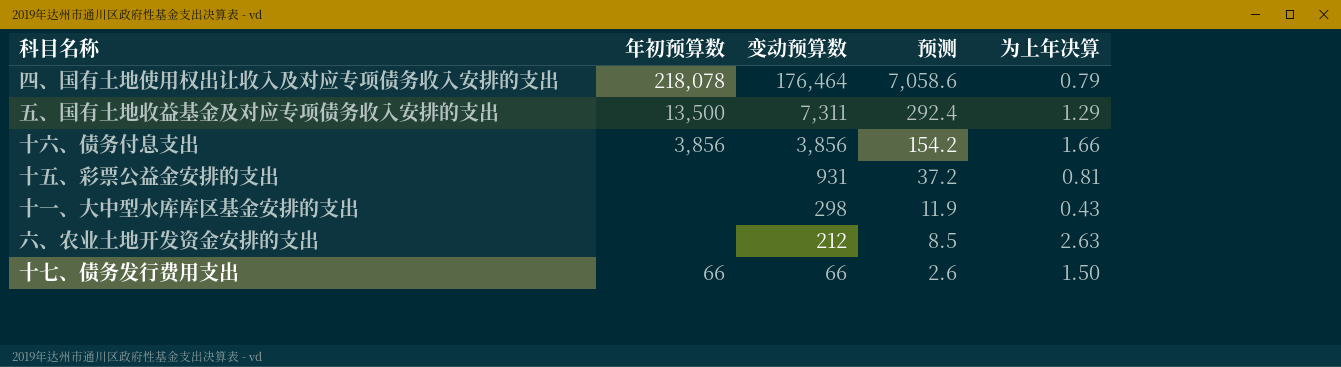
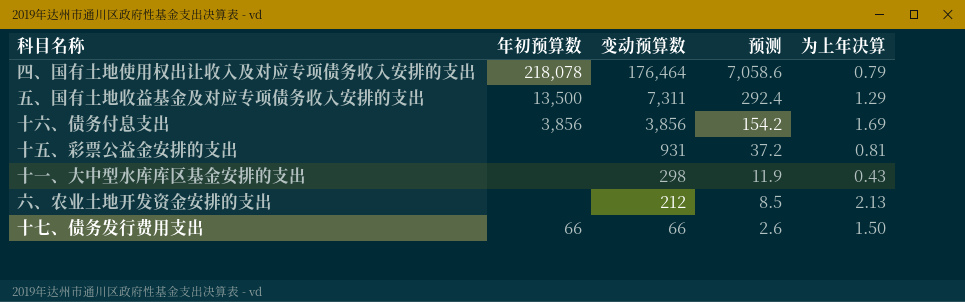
十六、债务付息支出 | 为上年决算: 1.66 -> 1.69
六、农业土地开发资金安排的支出 | 为上年决算: 2.63 -> 2.13

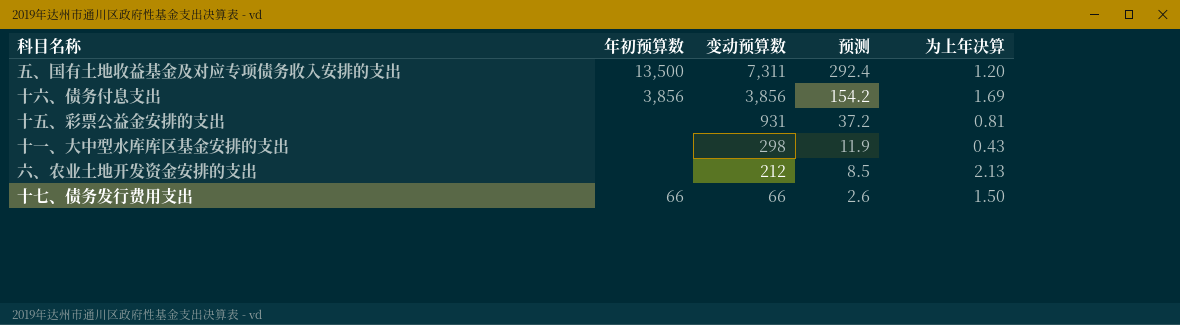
row 四、国有土地使用权出让收入及对应专项债务收入安排的支出: 218,078 | 176,464 | 7,058.6 | 0.79 -> none
五、国有土地收益基金及对应专项债务收入安排的支出 | 为上年决算: 1.29 -> 1.20

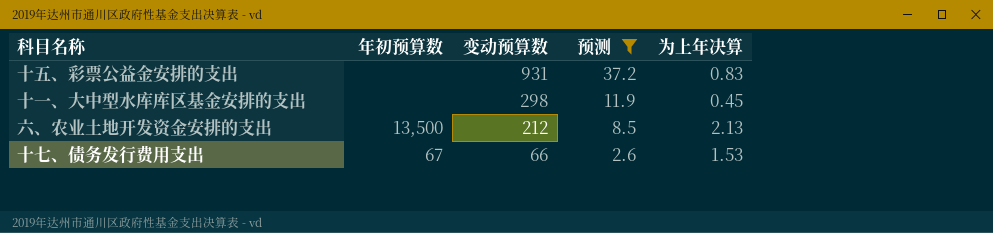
filter: none -> 预测 <= 37.2
十五、彩票公益金安排的支出 | 为上年决算: 0.81 -> 0.83
十一、大中型水库库区基金安排的支出 | 为上年决算: 0.43 -> 0.45
六、农业土地开发资金安排的支出 | 年初预算数: none -> 13,500
十七、债务发行费用支出 | 年初预算数: 66 -> 67
十七、债务发行费用支出 | 为上年决算: 1.50 -> 1.53

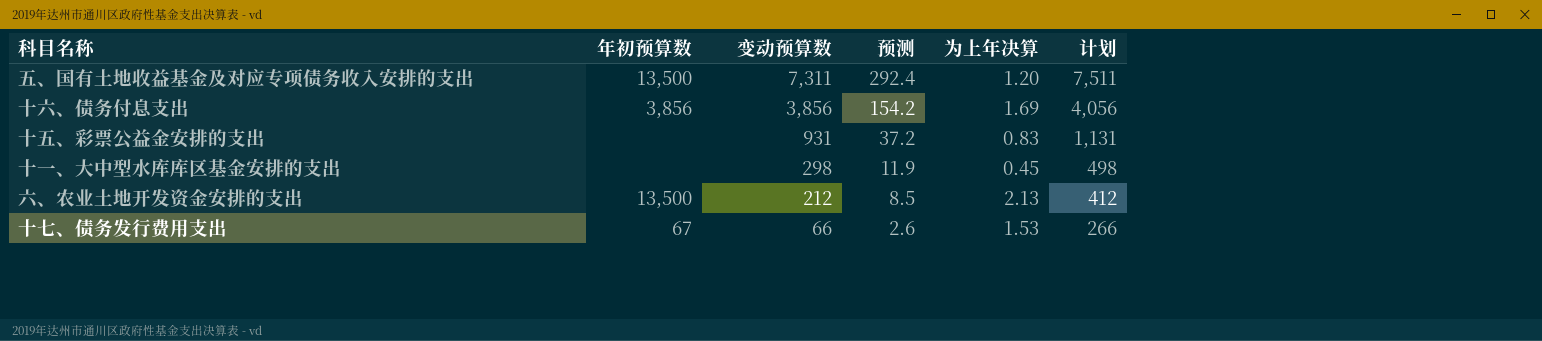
filter: 预测 <= 37.2 -> none
column 计划 | formula: none -> [变动预算数] + 200

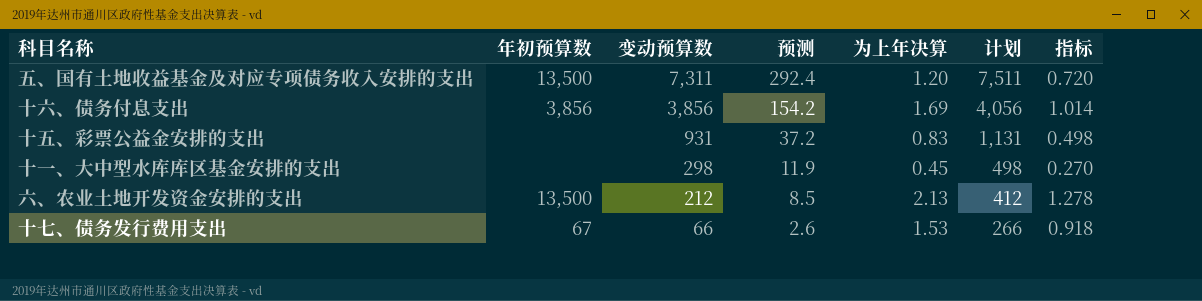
column 指标 | formula: none -> [为上年决算] * 0.6

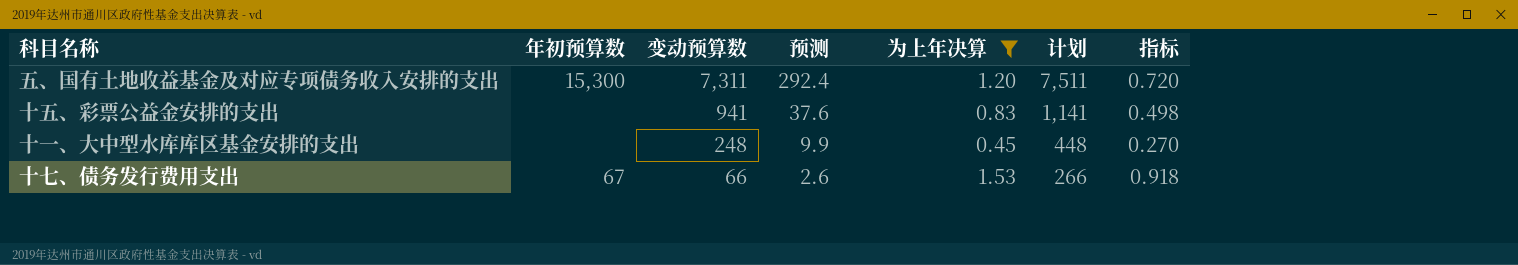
filter: none -> 为上年决算 <= 1.53
五、国有土地收益基金及对应专项债务收入安排的支出 | 年初预算数: 13,500 -> 15,300
十五、彩票公益金安排的支出 | 变动预算数: 931 -> 941
十五、彩票公益金安排的支出 | 预测: 37.2 -> 37.6
十五、彩票公益金安排的支出 | 计划: 1,131 -> 1,141
十一、大中型水库库区基金安排的支出 | 变动预算数: 298 -> 248
十一、大中型水库库区基金安排的支出 | 预测: 11.9 -> 9.9
十一、大中型水库库区基金安排的支出 | 计划: 498 -> 448

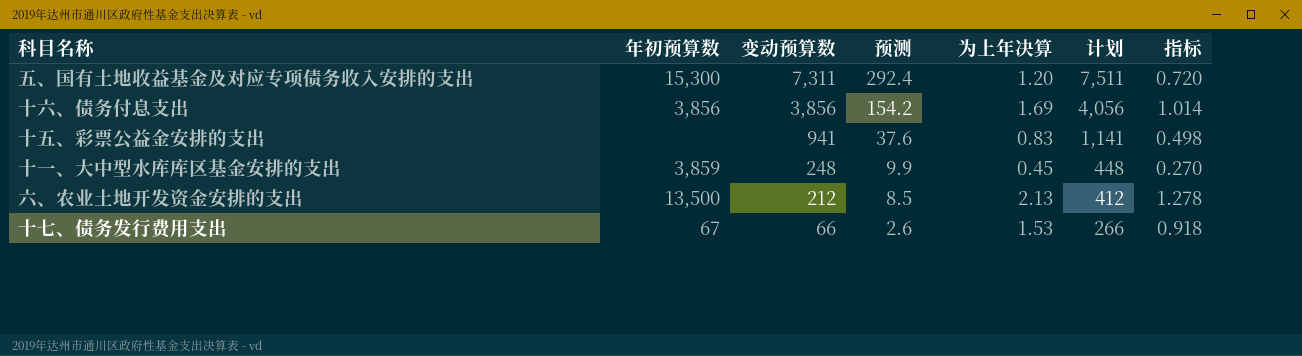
filter: 为上年决算 <= 1.53 -> none
十一、大中型水库库区基金安排的支出 | 年初预算数: none -> 3,859

